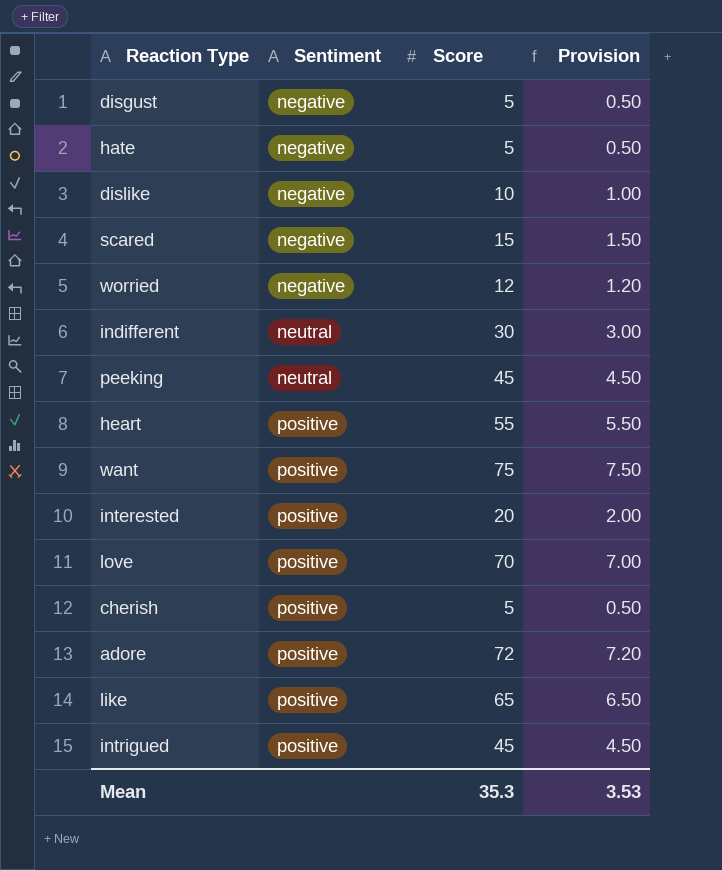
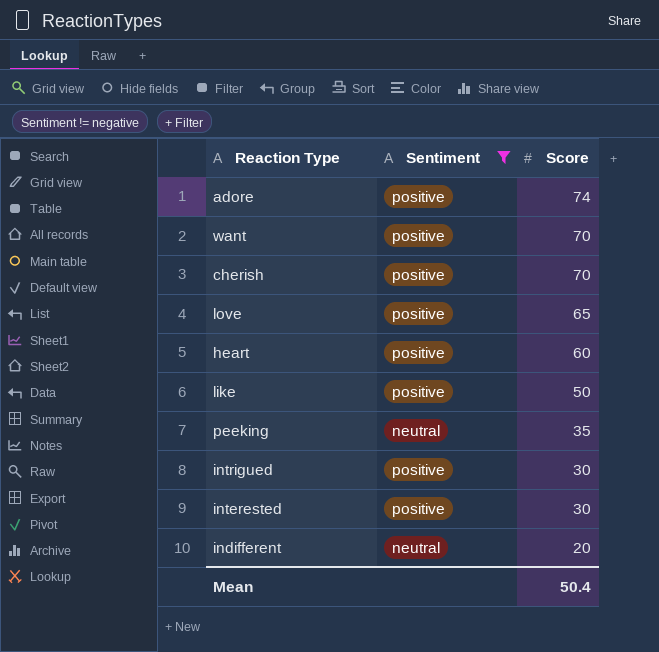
filter: none -> Sentiment != negative
row order: Sentiment ascending -> Score descending
column Provision | formula: [Score] * 0.1 -> none
adore | Score: 72 -> 74
want | Score: 75 -> 70
cherish | Score: 5 -> 70
love | Score: 70 -> 65
heart | Score: 55 -> 60
like | Score: 65 -> 50
peeking | Score: 45 -> 35
intrigued | Score: 45 -> 30
interested | Score: 20 -> 30
indifferent | Score: 30 -> 20
Mean | Score: 35.3 -> 50.4

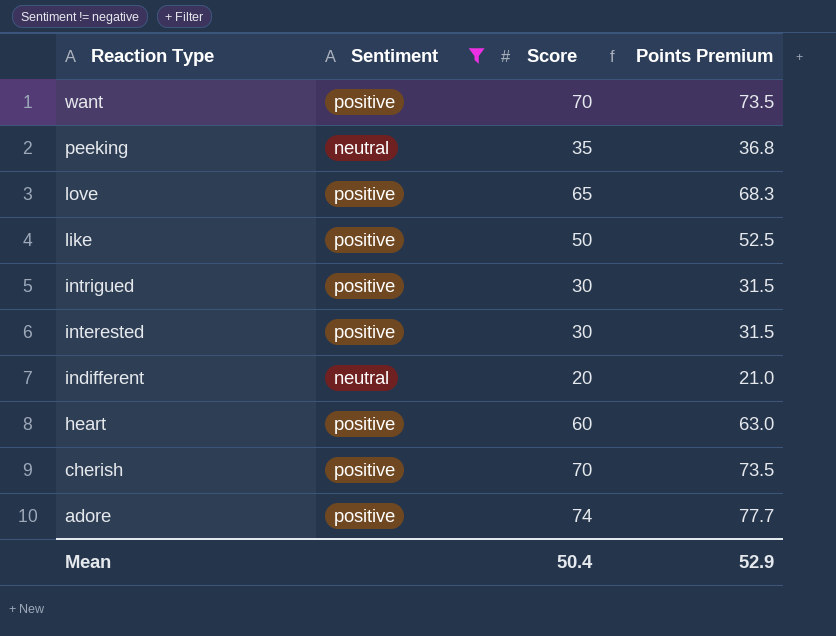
row order: Score descending -> Reaction Type descending
column Points Premium | formula: none -> [Score] * 1.05

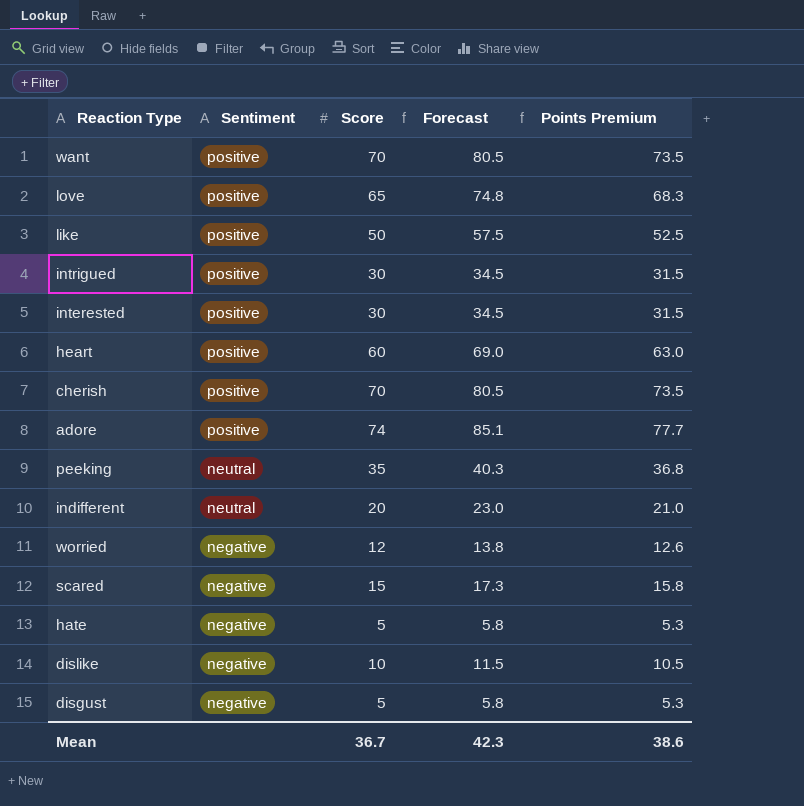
filter: Sentiment != negative -> none
row order: Reaction Type descending -> Sentiment descending
column Forecast | formula: none -> [Score] * 1.15
Mean | Score: 50.4 -> 36.7
Mean | Points Premium: 52.9 -> 38.6

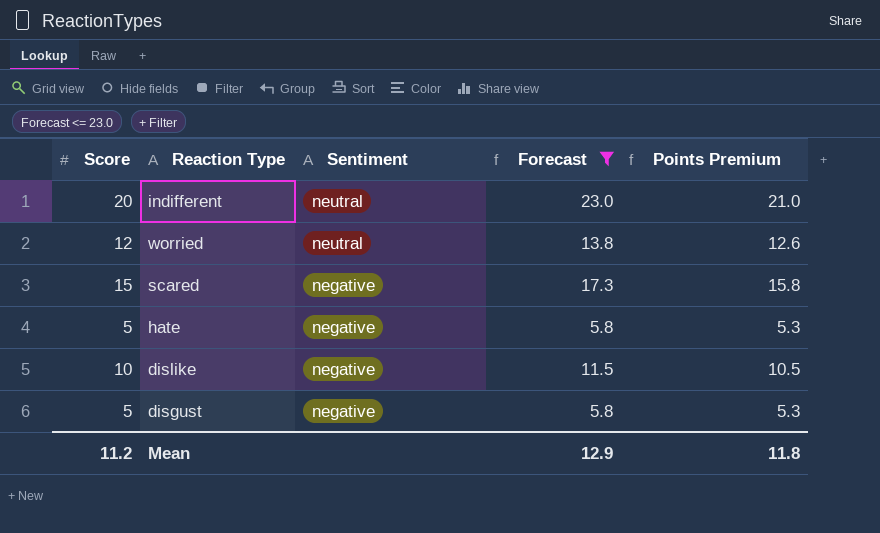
filter: none -> Forecast <= 23.0
column Score | position: 3 -> 1
worried | Sentiment: negative -> neutral
Mean | Score: 36.7 -> 11.2
Mean | Forecast: 42.3 -> 12.9
Mean | Points Premium: 38.6 -> 11.8

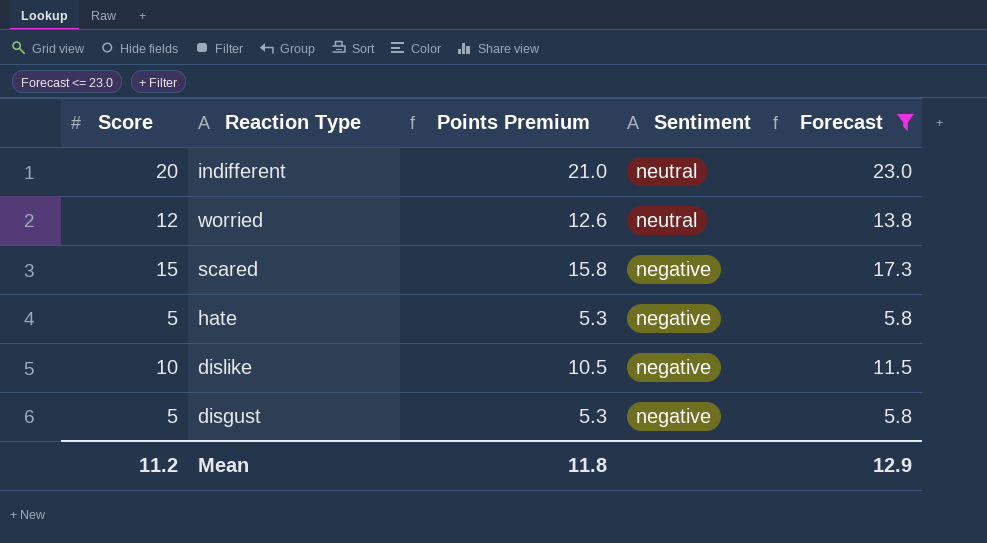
column Points Premium | position: 5 -> 3

